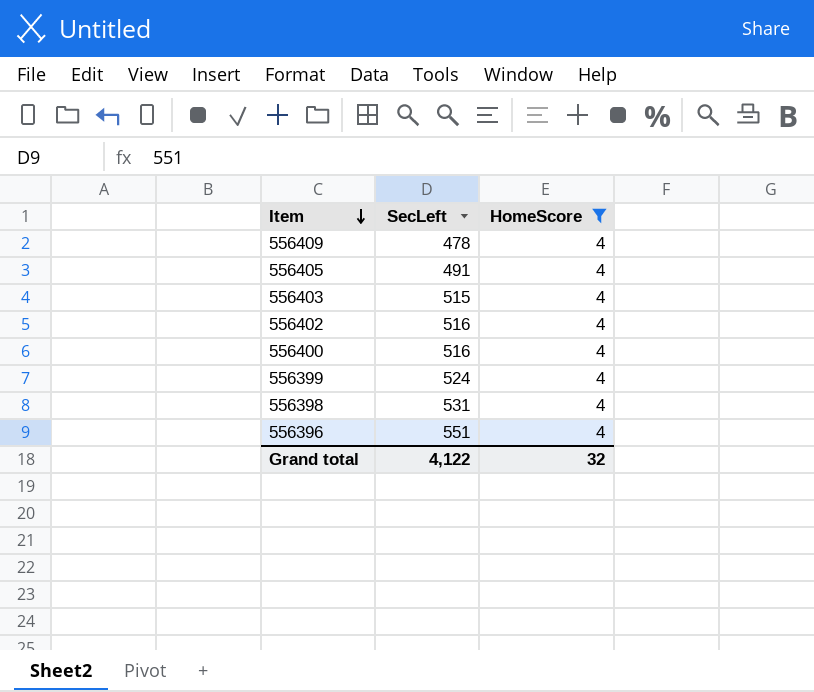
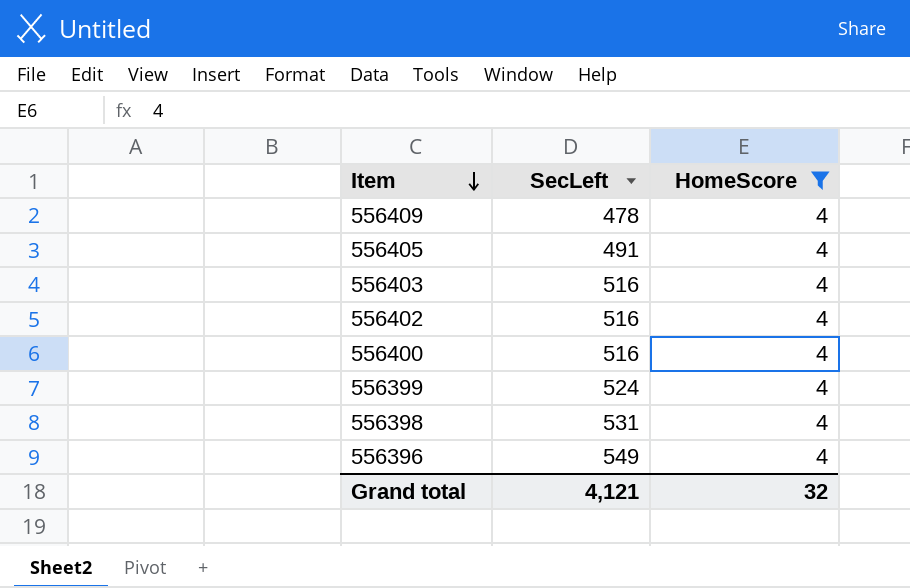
556403 | SecLeft: 515 -> 516
556396 | SecLeft: 551 -> 549
Grand total | SecLeft: 4,122 -> 4,121

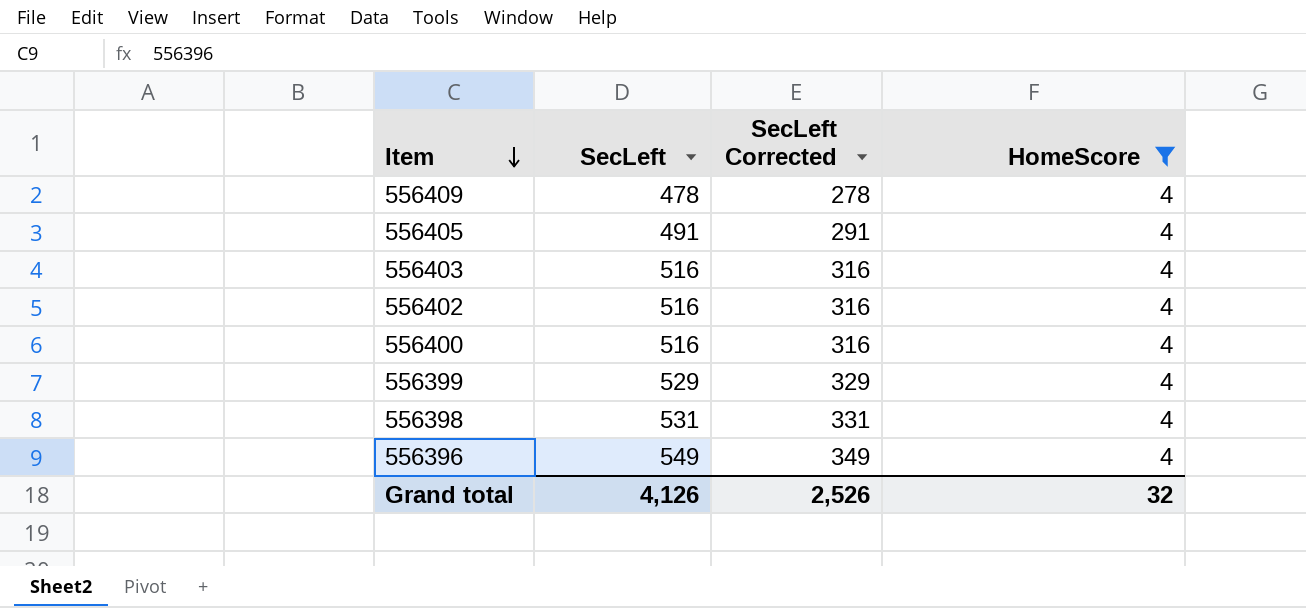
column SecLeft Corrected | formula: none -> [SecLeft] - 200
556399 | SecLeft: 524 -> 529
Grand total | SecLeft: 4,121 -> 4,126

